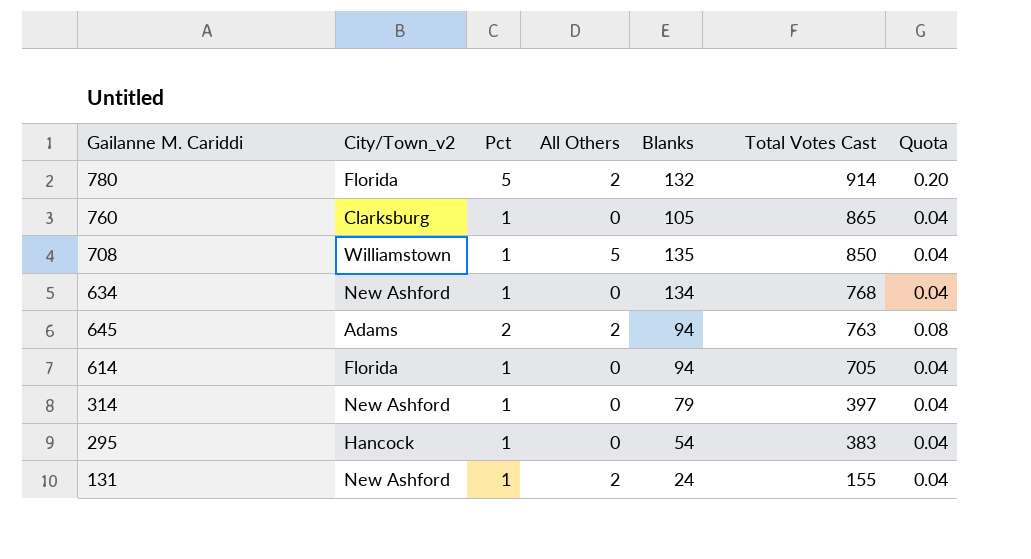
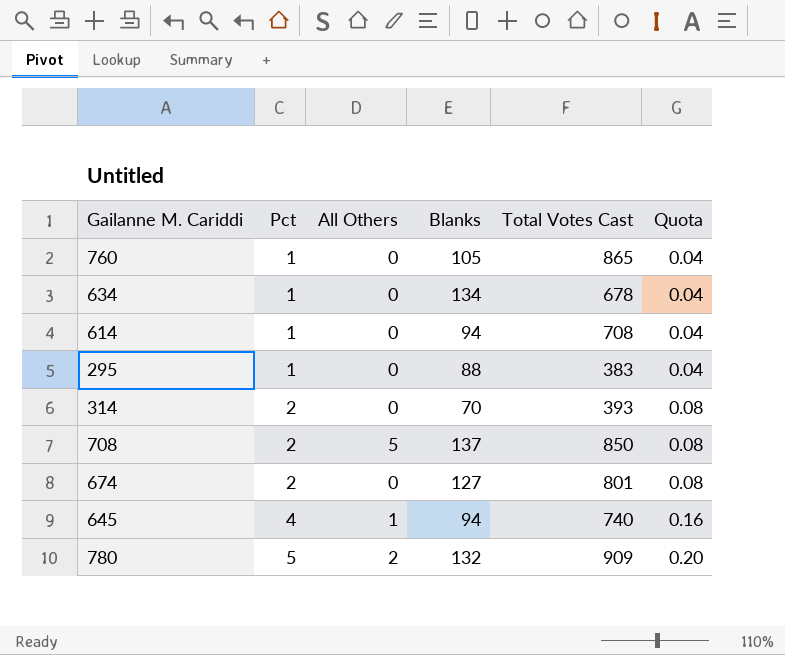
row order: Total Votes Cast descending -> Pct ascending
column City/Town_v2 | position: 2 -> none
row 131: New Ashford | 1 | 2 | 24 | 155 | 0.04 -> none
634 | Total Votes Cast: 768 -> 678
614 | Total Votes Cast: 705 -> 708
295 | Blanks: 54 -> 88
314 | Pct: 1 -> 2
314 | Blanks: 79 -> 70
314 | Total Votes Cast: 397 -> 393
314 | Quota: 0.04 -> 0.08
708 | Pct: 1 -> 2
708 | Blanks: 135 -> 137
708 | Quota: 0.04 -> 0.08
row 674: none -> 2 | 0 | 127 | 801 | 0.08
645 | Pct: 2 -> 4
645 | All Others: 2 -> 1
645 | Total Votes Cast: 763 -> 740
645 | Quota: 0.08 -> 0.16
780 | Total Votes Cast: 914 -> 909

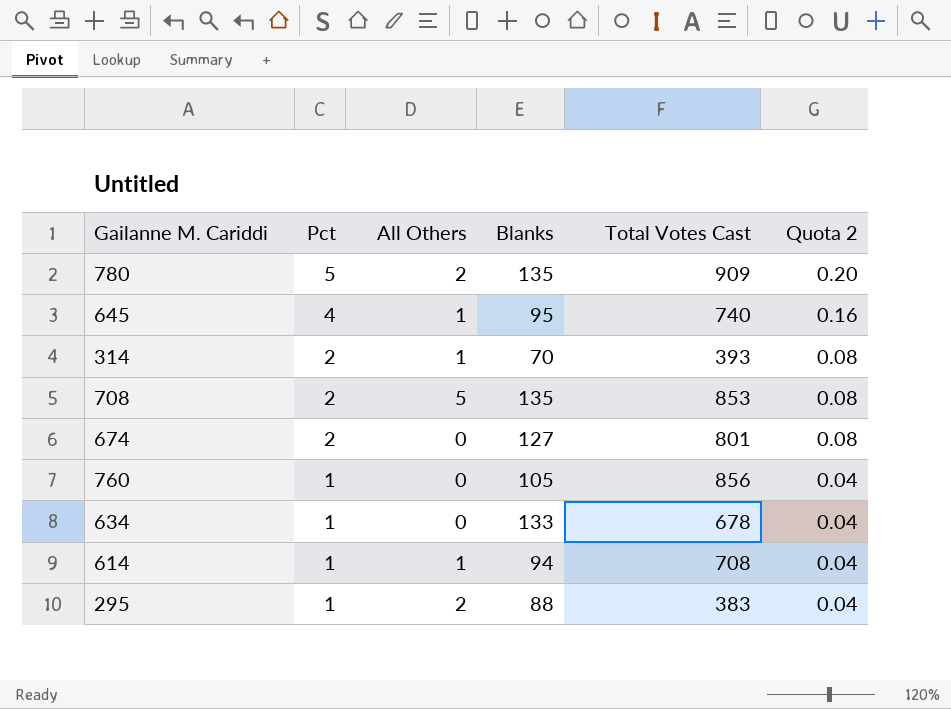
row order: Pct ascending -> Pct descending
column name: Quota -> Quota 2
780 | Blanks: 132 -> 135
645 | Blanks: 94 -> 95
314 | All Others: 0 -> 1
708 | Blanks: 137 -> 135
708 | Total Votes Cast: 850 -> 853
760 | Total Votes Cast: 865 -> 856
634 | Blanks: 134 -> 133
614 | All Others: 0 -> 1
295 | All Others: 0 -> 2

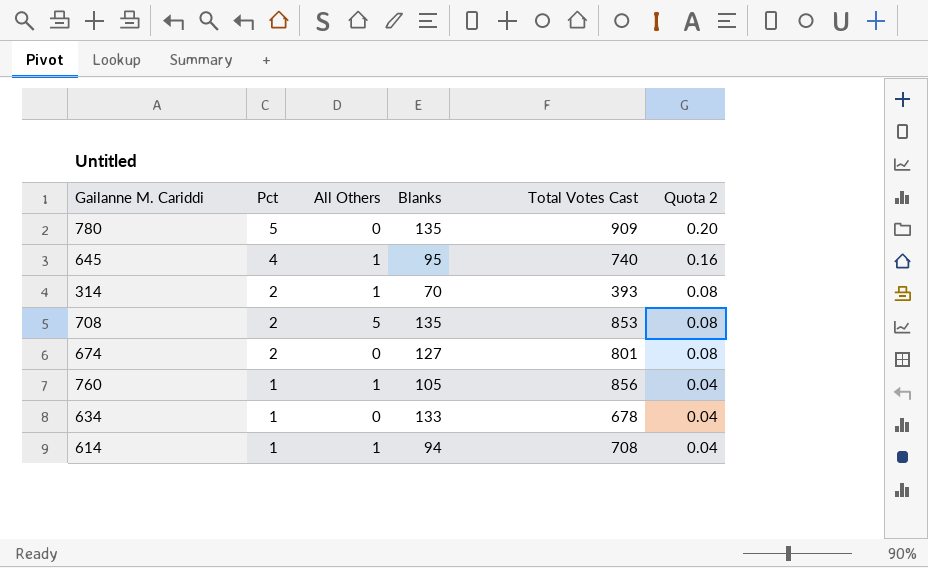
row 295: 1 | 2 | 88 | 383 | 0.04 -> none
780 | All Others: 2 -> 0
760 | All Others: 0 -> 1

